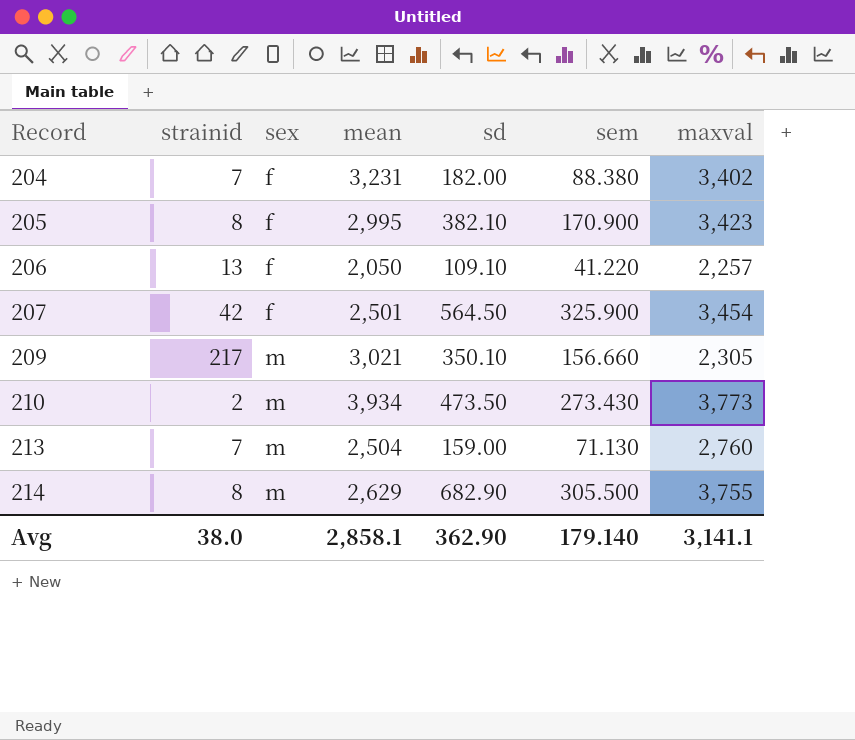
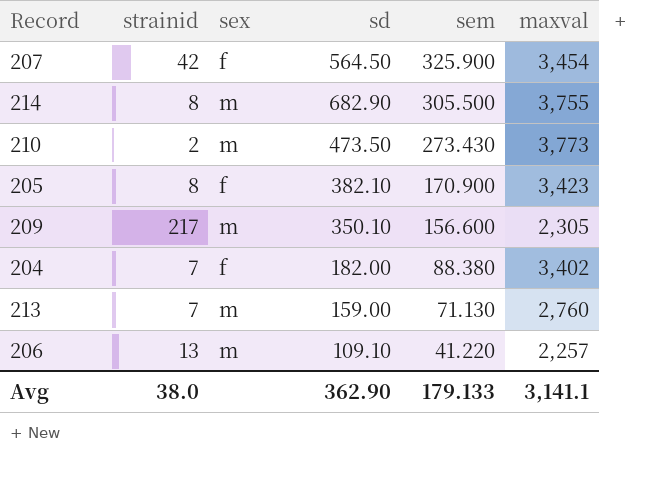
row order: Record ascending -> sem descending
column mean | position: 4 -> none
209 | sem: 156.660 -> 156.600
206 | sex: f -> m
Avg | sem: 179.140 -> 179.133

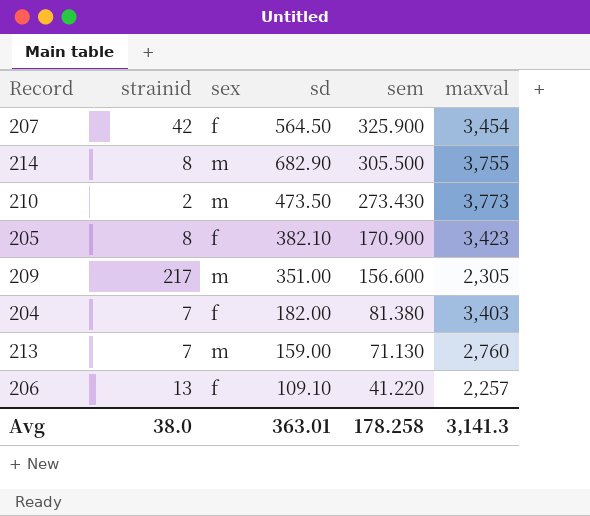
209 | sd: 350.10 -> 351.00
204 | sem: 88.380 -> 81.380
204 | maxval: 3,402 -> 3,403
206 | sex: m -> f
Avg | sd: 362.90 -> 363.01
Avg | sem: 179.133 -> 178.258
Avg | maxval: 3,141.1 -> 3,141.3

